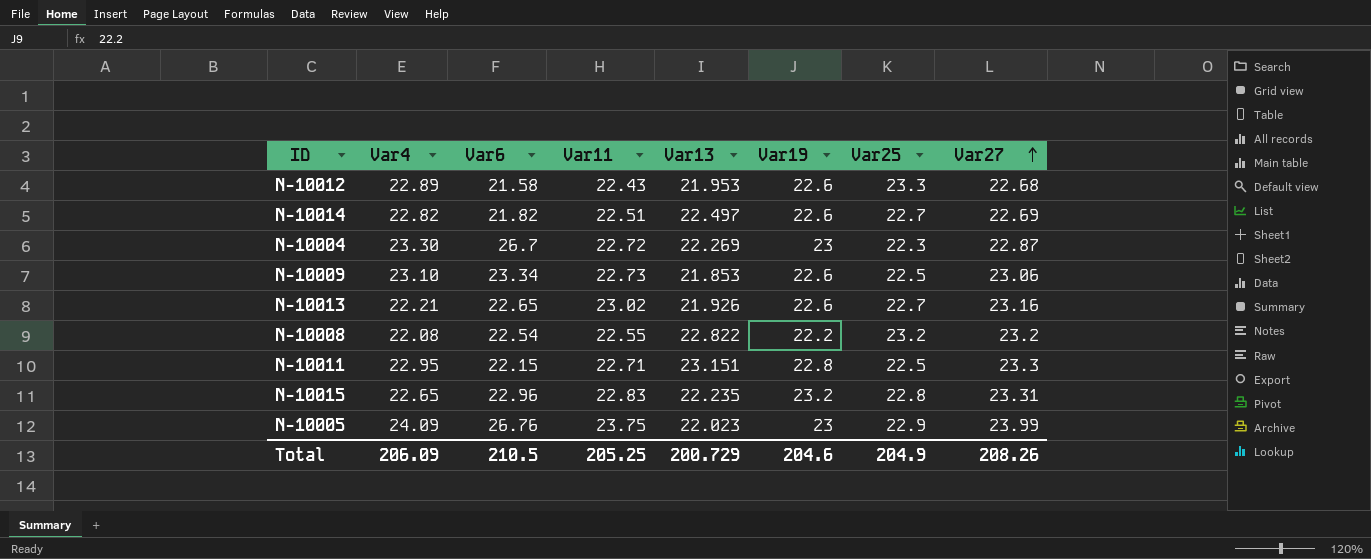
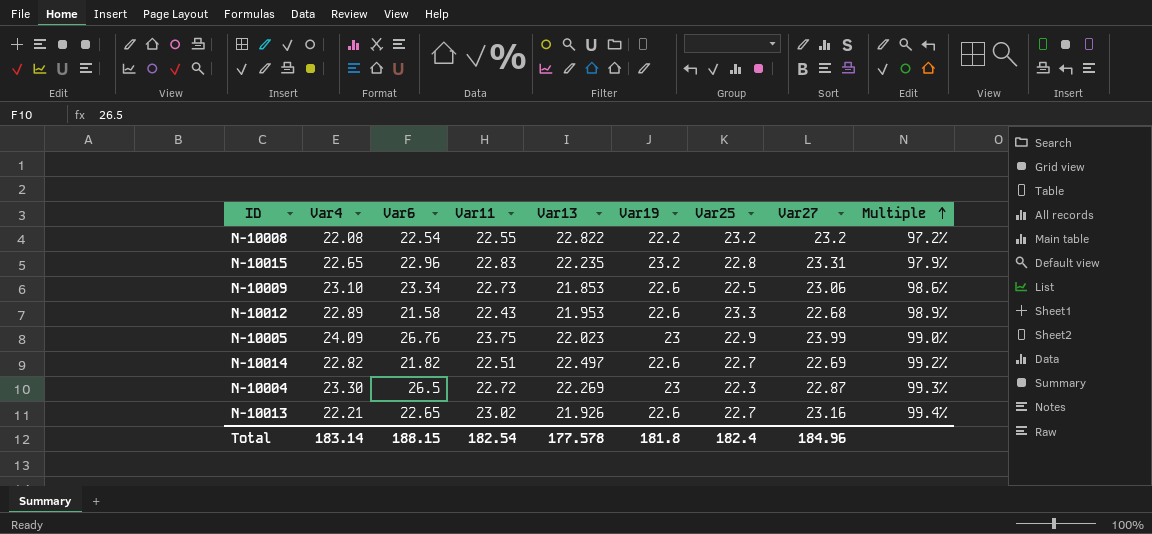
row order: Var27 ascending -> Multiple ascending
column Multiple | formula: none -> [Var11] / [Var27]
row N-10011: 22.95 | 22.15 | 22.71 | 23.151 | 22.8 | 22.5 | 23.3 -> none
N-10004 | Var6: 26.7 -> 26.5
Total | Var4: 206.09 -> 183.14
Total | Var6: 210.5 -> 188.15
Total | Var11: 205.25 -> 182.54
Total | Var13: 200.729 -> 177.578
Total | Var19: 204.6 -> 181.8
Total | Var25: 204.9 -> 182.4
Total | Var27: 208.26 -> 184.96

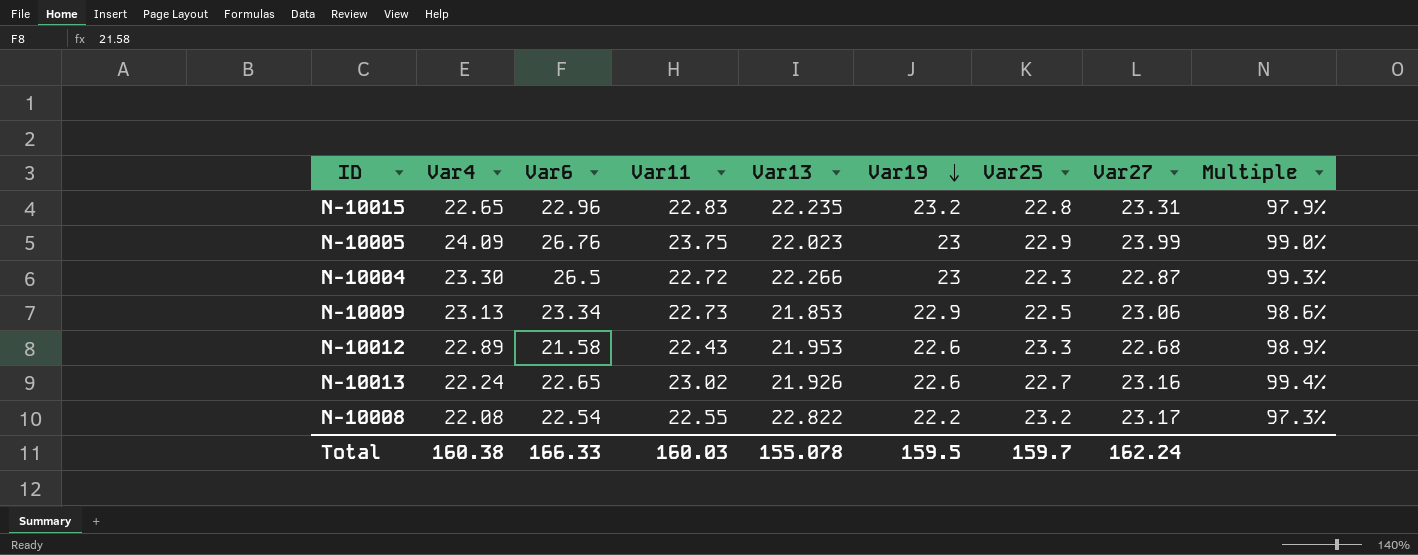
row order: Multiple ascending -> Var19 descending
row N-10014: 22.82 | 21.82 | 22.51 | 22.497 | 22.6 | 22.7 | 22.69 | 99.2% -> none
N-10004 | Var13: 22.269 -> 22.266
N-10009 | Var4: 23.10 -> 23.13
N-10009 | Var19: 22.6 -> 22.9
N-10013 | Var4: 22.21 -> 22.24
N-10008 | Var27: 23.2 -> 23.17
N-10008 | Multiple: 97.2% -> 97.3%
Total | Var4: 183.14 -> 160.38
Total | Var6: 188.15 -> 166.33
Total | Var11: 182.54 -> 160.03
Total | Var13: 177.578 -> 155.078
Total | Var19: 181.8 -> 159.5
Total | Var25: 182.4 -> 159.7
Total | Var27: 184.96 -> 162.24

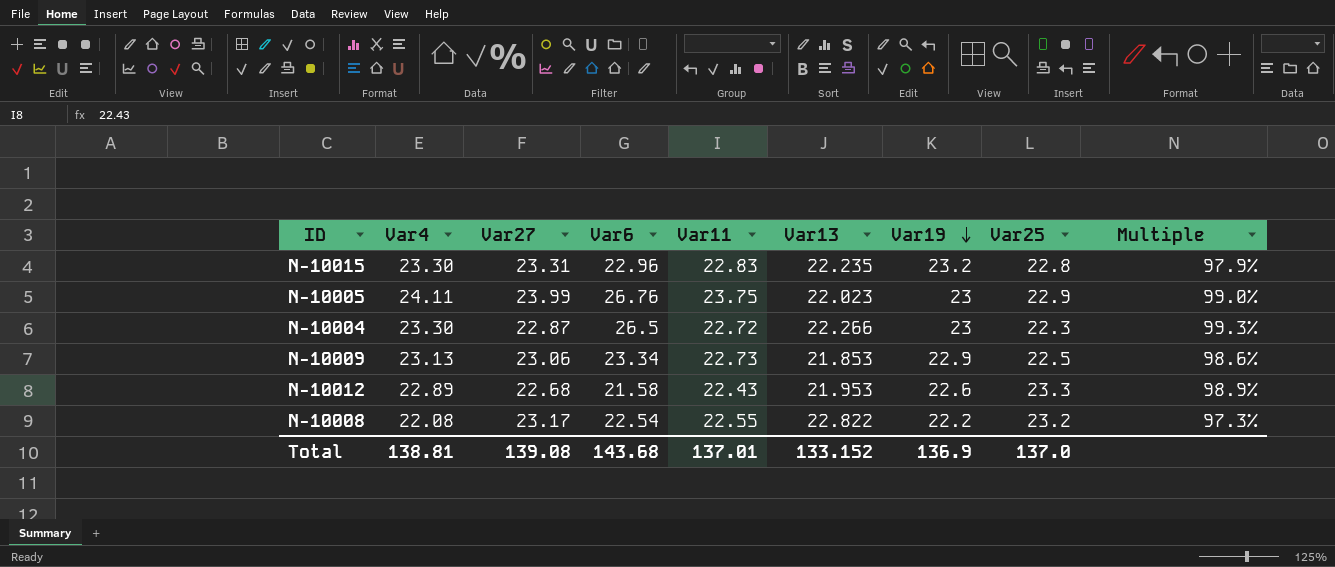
column Var27 | position: 8 -> 3
row N-10013: 22.24 | 22.65 | 23.02 | 21.926 | 22.6 | 22.7 | 23.16 | 99.4% -> none
N-10015 | Var4: 22.65 -> 23.30
N-10005 | Var4: 24.09 -> 24.11
Total | Var4: 160.38 -> 138.81
Total | Var27: 162.24 -> 139.08
Total | Var6: 166.33 -> 143.68
Total | Var11: 160.03 -> 137.01
Total | Var13: 155.078 -> 133.152
Total | Var19: 159.5 -> 136.9
Total | Var25: 159.7 -> 137.0

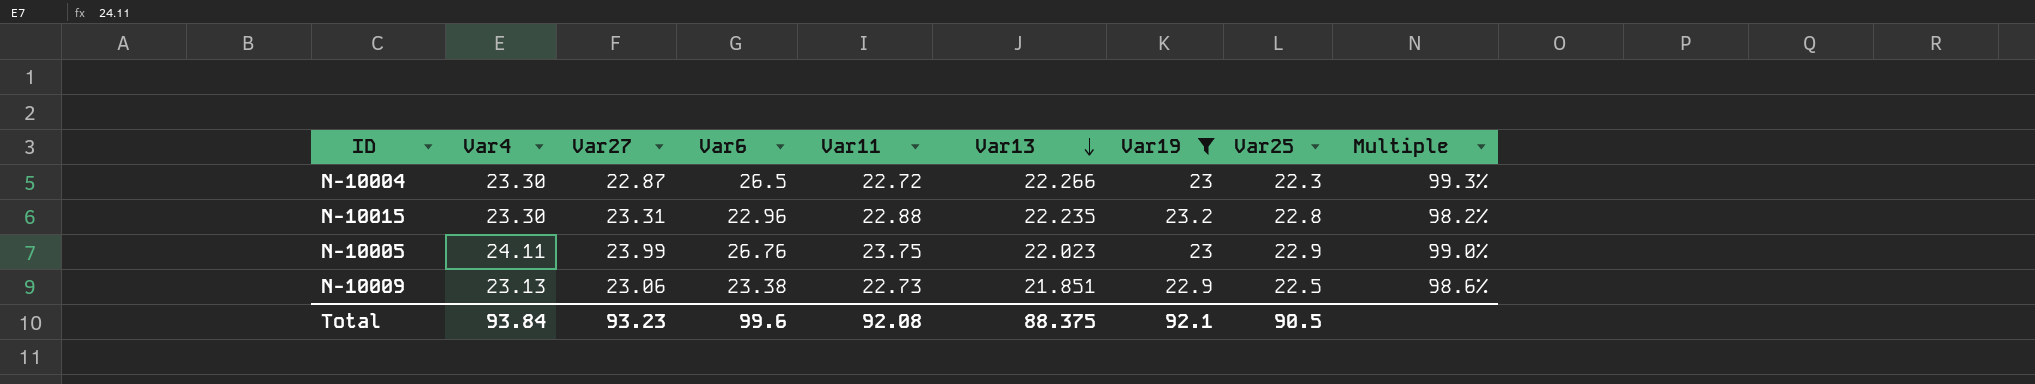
filter: none -> Var19 >= 22.9
row order: Var19 descending -> Var13 descending
N-10015 | Var11: 22.83 -> 22.88
N-10015 | Multiple: 97.9% -> 98.2%
N-10009 | Var6: 23.34 -> 23.38
N-10009 | Var13: 21.853 -> 21.851
Total | Var4: 138.81 -> 93.84
Total | Var27: 139.08 -> 93.23
Total | Var6: 143.68 -> 99.6
Total | Var11: 137.01 -> 92.08
Total | Var13: 133.152 -> 88.375
Total | Var19: 136.9 -> 92.1
Total | Var25: 137.0 -> 90.5

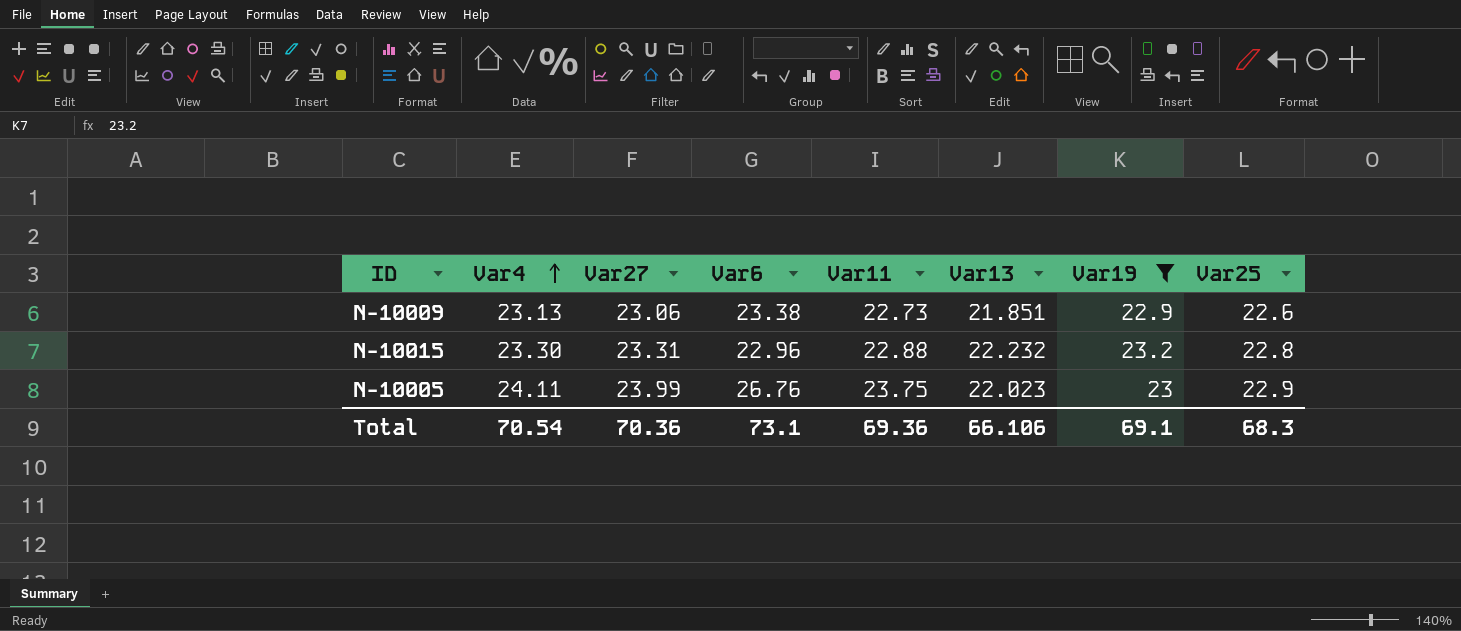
row order: Var13 descending -> Var4 ascending
column Multiple | formula: [Var11] / [Var27] -> none
row N-10004: 23.30 | 22.87 | 26.5 | 22.72 | 22.266 | 23 | 22.3 | 99.3% -> none
N-10009 | Var25: 22.5 -> 22.6
N-10015 | Var13: 22.235 -> 22.232
Total | Var4: 93.84 -> 70.54
Total | Var27: 93.23 -> 70.36
Total | Var6: 99.6 -> 73.1
Total | Var11: 92.08 -> 69.36
Total | Var13: 88.375 -> 66.106
Total | Var19: 92.1 -> 69.1
Total | Var25: 90.5 -> 68.3

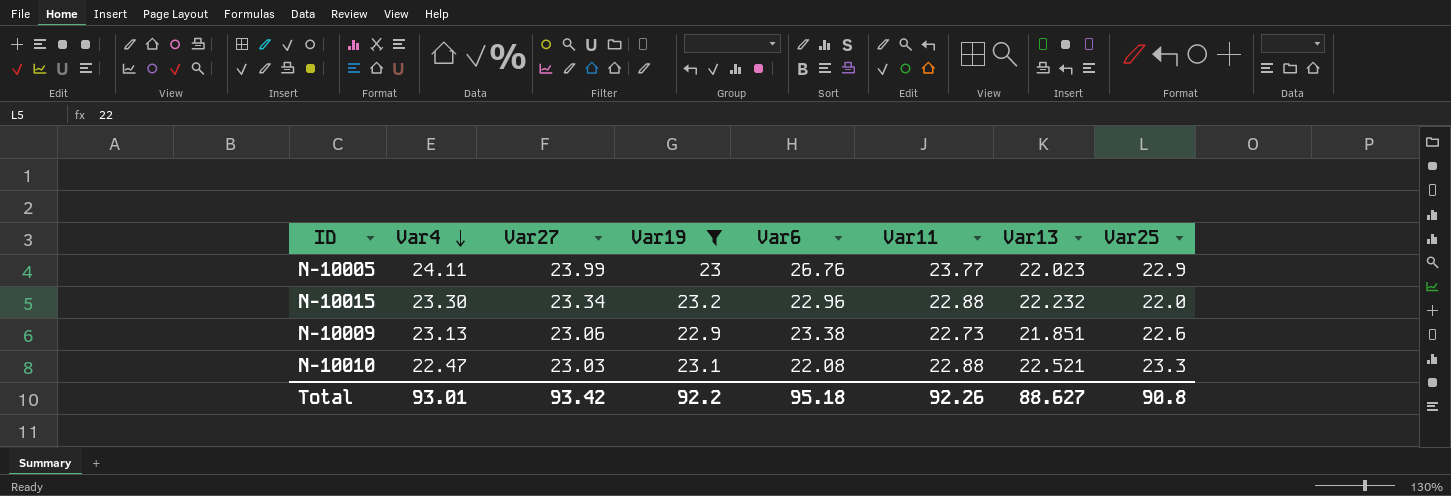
row order: Var4 ascending -> Var4 descending
column Var19 | position: 7 -> 4
N-10005 | Var11: 23.75 -> 23.77
N-10015 | Var27: 23.31 -> 23.34
N-10015 | Var25: 22.8 -> 22.0
row N-10010: none -> 22.47 | 23.03 | 23.1 | 22.08 | 22.88 | 22.521 | 23.3
Total | Var4: 70.54 -> 93.01
Total | Var27: 70.36 -> 93.42
Total | Var19: 69.1 -> 92.2
Total | Var6: 73.1 -> 95.18
Total | Var11: 69.36 -> 92.26
Total | Var13: 66.106 -> 88.627
Total | Var25: 68.3 -> 90.8

